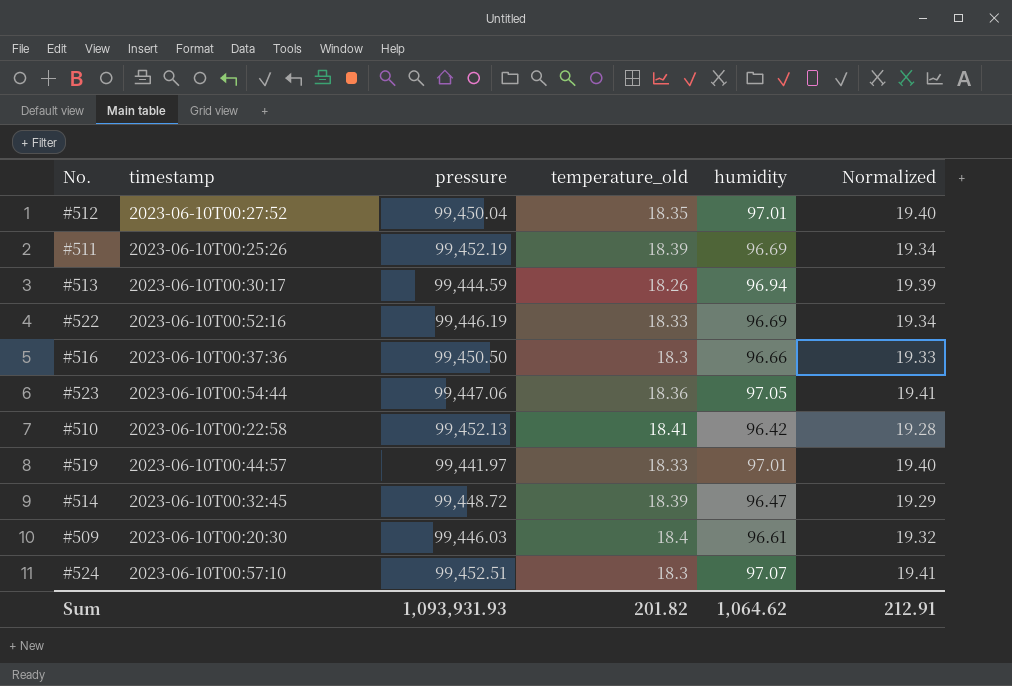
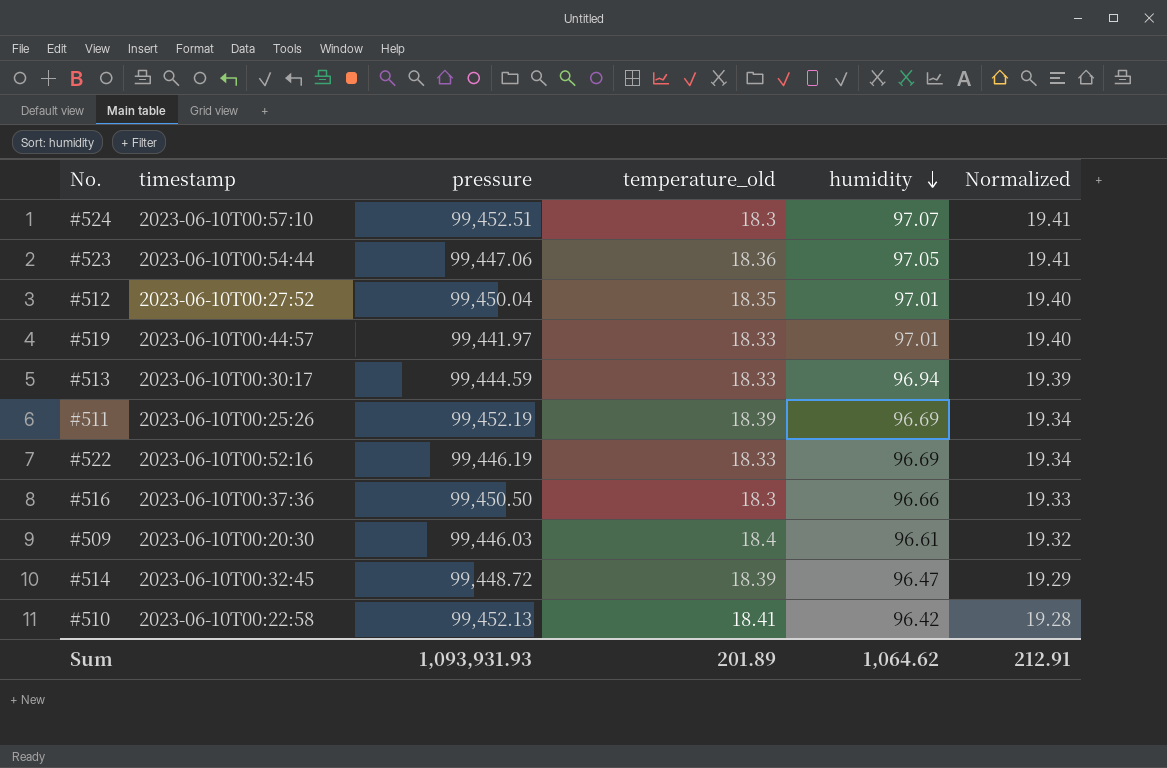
row order: none -> humidity descending
#513 | temperature_old: 18.26 -> 18.33
Sum | temperature_old: 201.82 -> 201.89

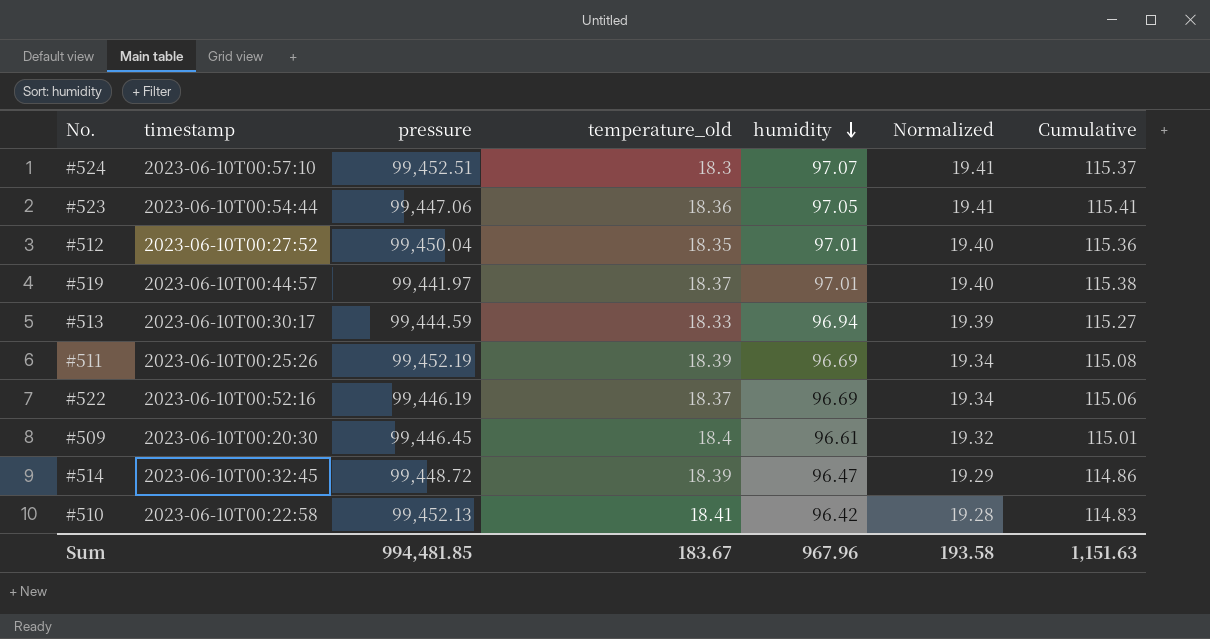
column Cumulative | formula: none -> [temperature_old] + [humidity]
row #516: 2023-06-10T00:37:36 | 99,450.50 | 18.3 | 96.66 | 19.33 -> none
#519 | temperature_old: 18.33 -> 18.37
#522 | temperature_old: 18.33 -> 18.37
#509 | pressure: 99,446.03 -> 99,446.45
Sum | pressure: 1,093,931.93 -> 994,481.85
Sum | temperature_old: 201.89 -> 183.67
Sum | humidity: 1,064.62 -> 967.96
Sum | Normalized: 212.91 -> 193.58

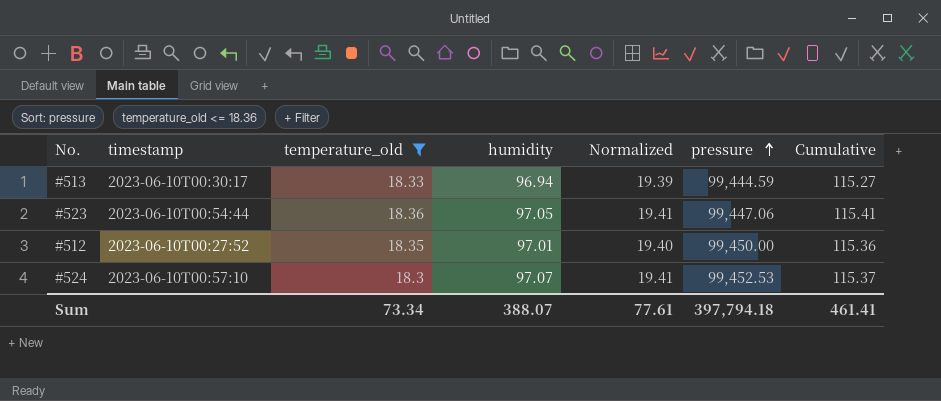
filter: none -> temperature_old <= 18.36
row order: humidity descending -> pressure ascending
column pressure | position: 3 -> 6
#512 | pressure: 99,450.04 -> 99,450.00
#524 | pressure: 99,452.51 -> 99,452.53
Sum | temperature_old: 183.67 -> 73.34
Sum | humidity: 967.96 -> 388.07
Sum | Normalized: 193.58 -> 77.61
Sum | pressure: 994,481.85 -> 397,794.18
Sum | Cumulative: 1,151.63 -> 461.41

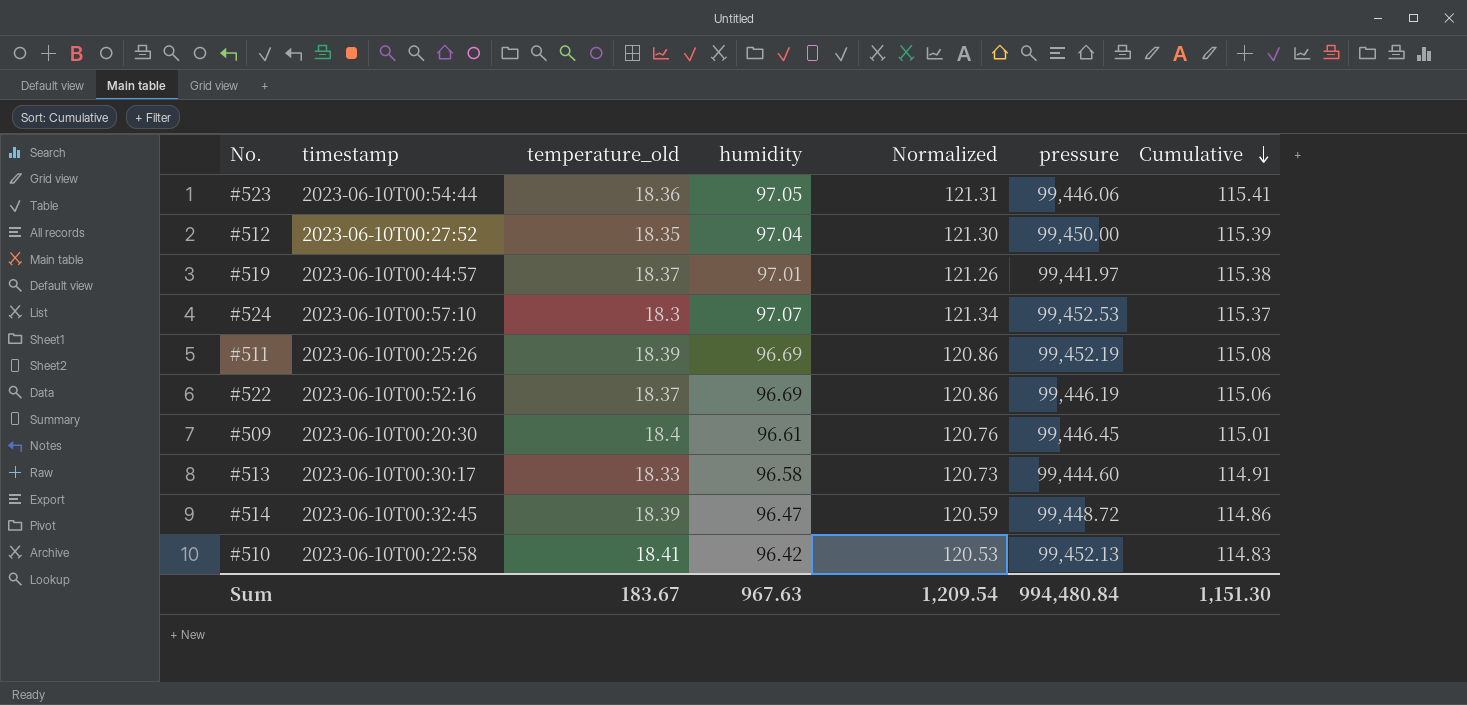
filter: temperature_old <= 18.36 -> none
row order: pressure ascending -> Cumulative descending
column Normalized | formula: [humidity] * 0.2 -> [humidity] * 1.25
#523 | pressure: 99,447.06 -> 99,446.06
#512 | humidity: 97.01 -> 97.04
#512 | Cumulative: 115.36 -> 115.39
#513 | humidity: 96.94 -> 96.58
#513 | pressure: 99,444.59 -> 99,444.60
#513 | Cumulative: 115.27 -> 114.91
Sum | temperature_old: 73.34 -> 183.67
Sum | humidity: 388.07 -> 967.63
Sum | Normalized: 77.61 -> 1,209.54
Sum | pressure: 397,794.18 -> 994,480.84
Sum | Cumulative: 461.41 -> 1,151.30

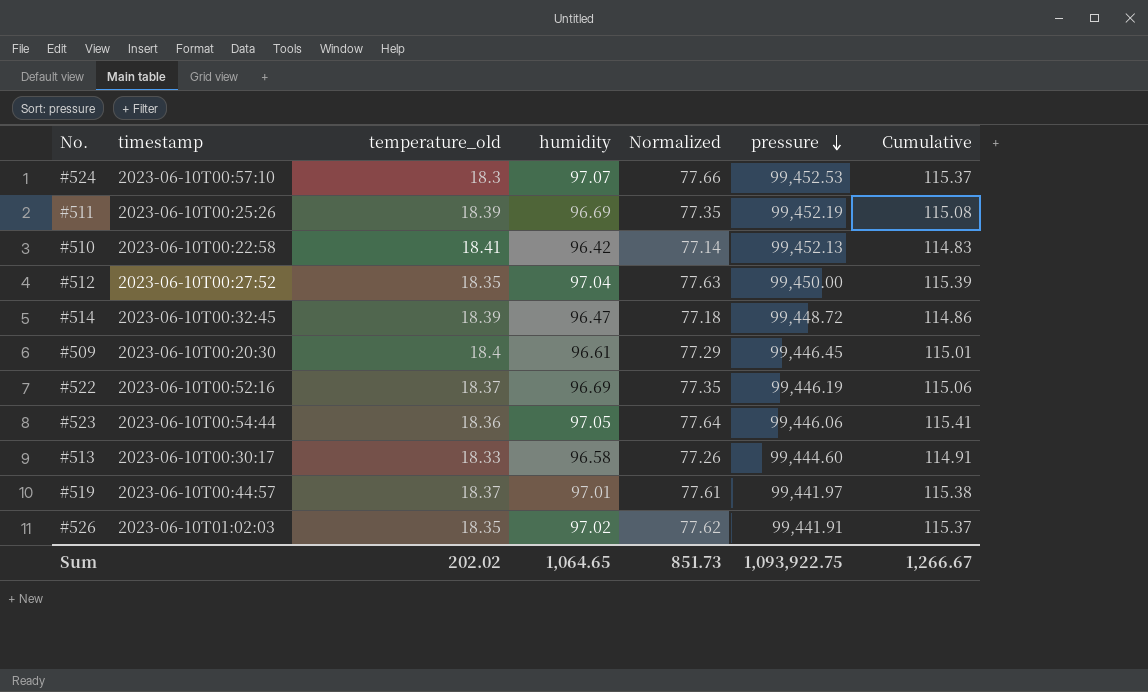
row order: Cumulative descending -> pressure descending
column Normalized | formula: [humidity] * 1.25 -> [humidity] * 0.8
row #526: none -> 2023-06-10T01:02:03 | 18.35 | 97.02 | 77.62 | 99,441.91 | 115.37
Sum | temperature_old: 183.67 -> 202.02
Sum | humidity: 967.63 -> 1,064.65
Sum | Normalized: 1,209.54 -> 851.73
Sum | pressure: 994,480.84 -> 1,093,922.75
Sum | Cumulative: 1,151.30 -> 1,266.67

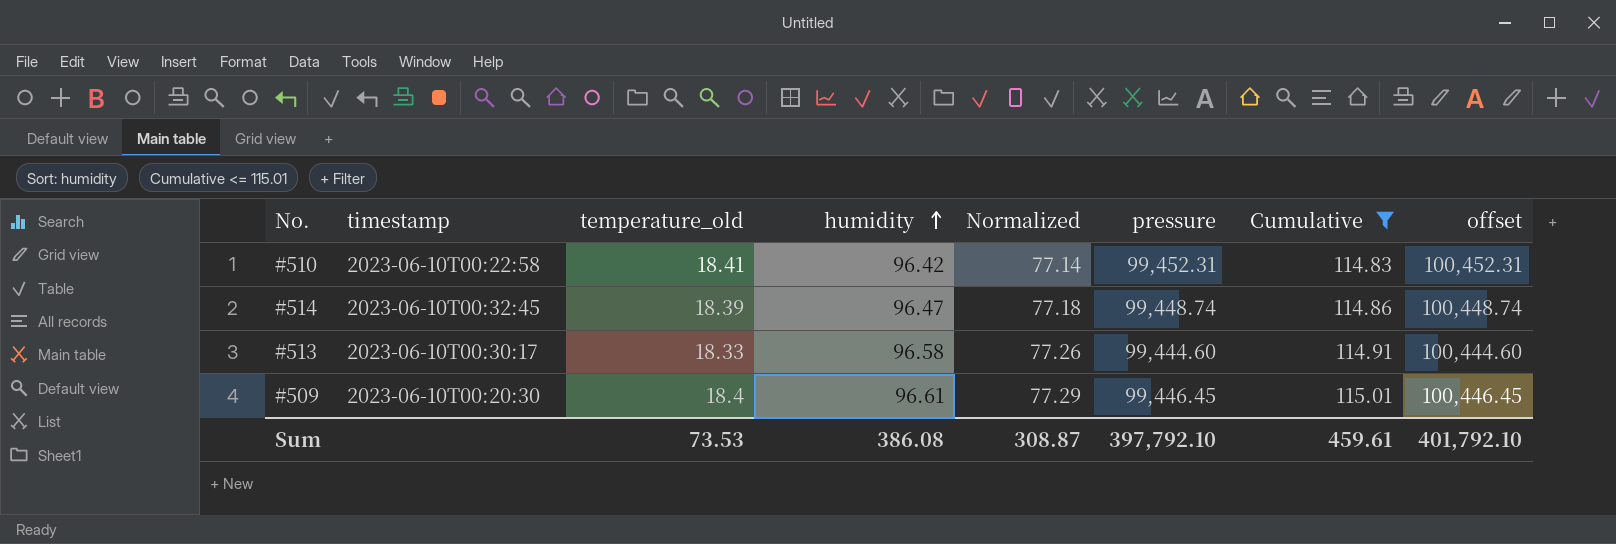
filter: none -> Cumulative <= 115.01
row order: pressure descending -> humidity ascending
column offset | formula: none -> [pressure] + 1000
#510 | pressure: 99,452.13 -> 99,452.31
#514 | pressure: 99,448.72 -> 99,448.74
Sum | temperature_old: 202.02 -> 73.53
Sum | humidity: 1,064.65 -> 386.08
Sum | Normalized: 851.73 -> 308.87
Sum | pressure: 1,093,922.75 -> 397,792.10
Sum | Cumulative: 1,266.67 -> 459.61

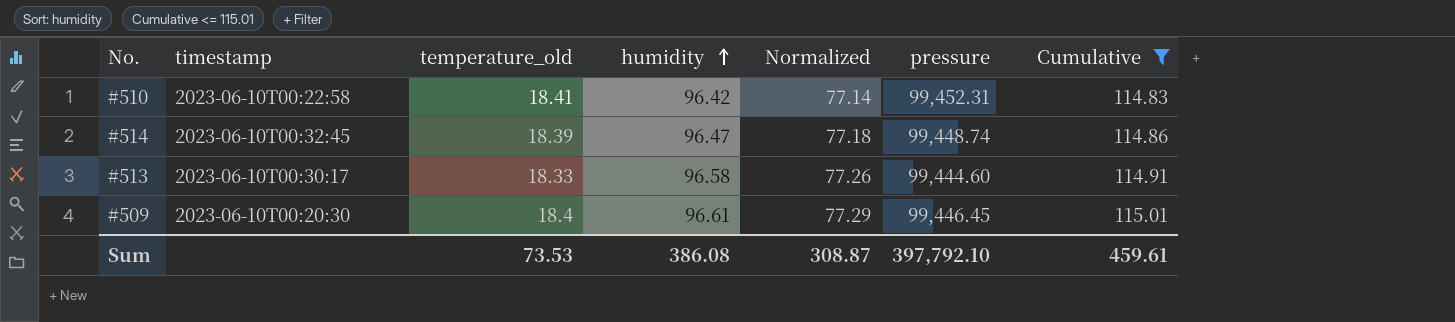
column offset | formula: [pressure] + 1000 -> none

